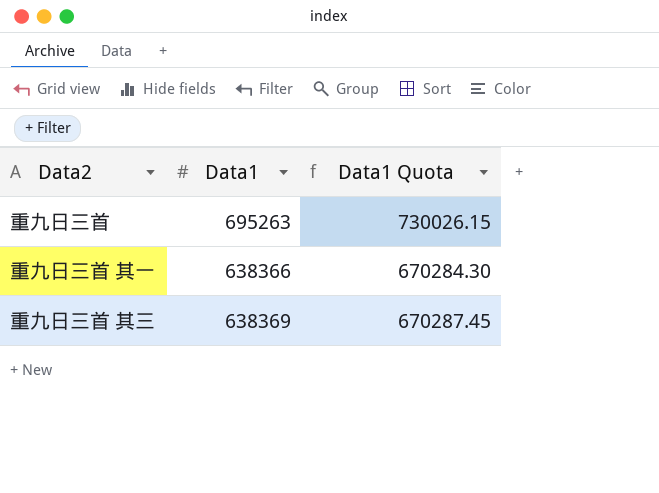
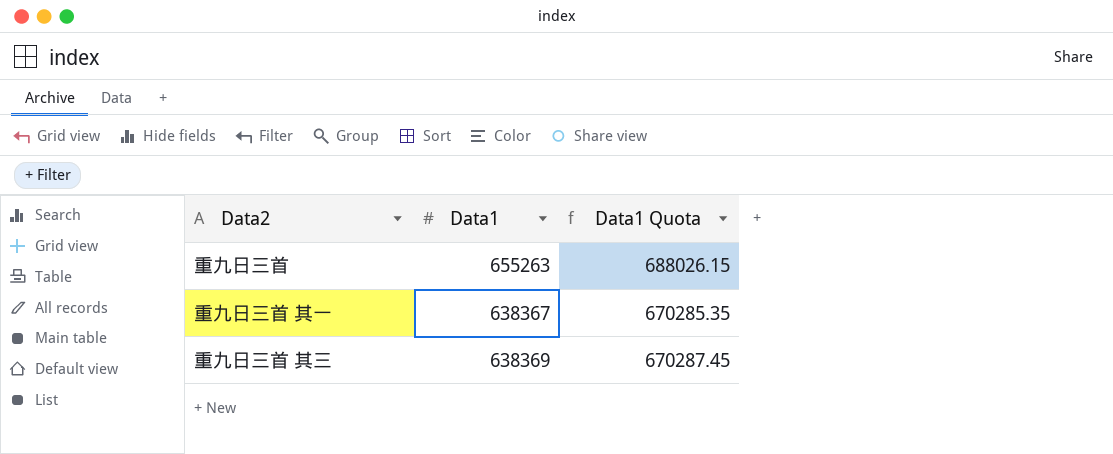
重九日三首 | Data1: 695263 -> 655263
重九日三首 | Data1 Quota: 730026.15 -> 688026.15
重九日三首 其一 | Data1: 638366 -> 638367
重九日三首 其一 | Data1 Quota: 670284.30 -> 670285.35

